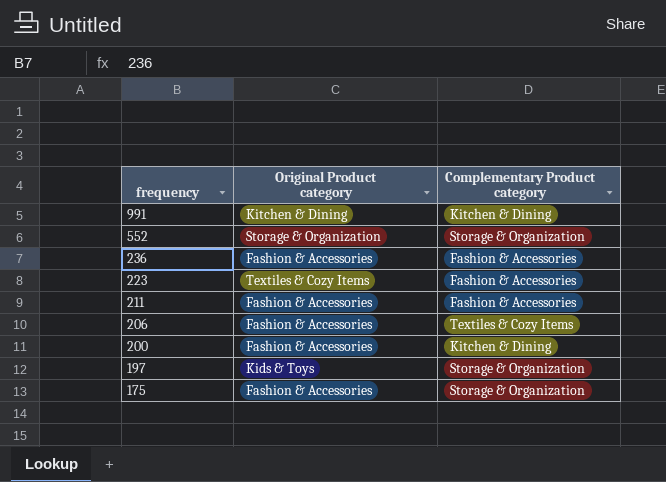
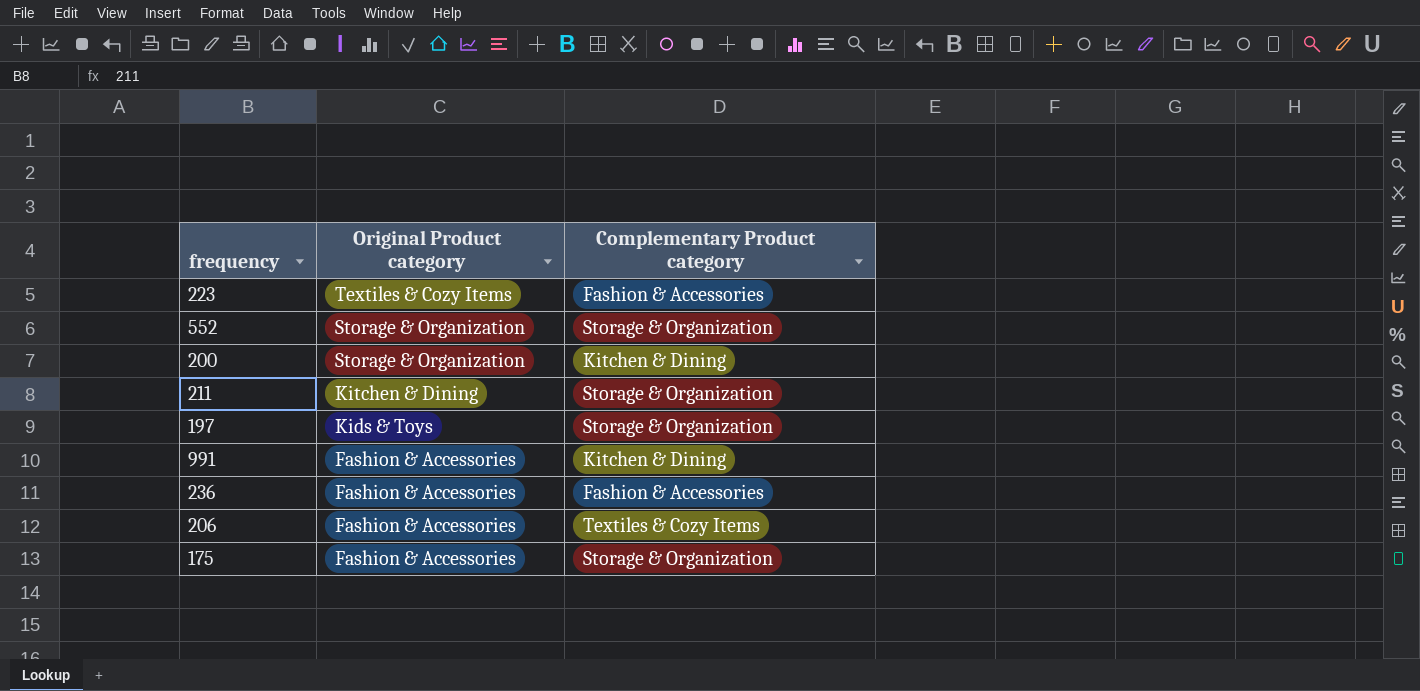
row order: frequency descending -> Original Product category descending
200 | Original Product category: Fashion & Accessories -> Storage & Organization
211 | Original Product category: Fashion & Accessories -> Kitchen & Dining
211 | Complementary Product category: Fashion & Accessories -> Storage & Organization
991 | Original Product category: Kitchen & Dining -> Fashion & Accessories

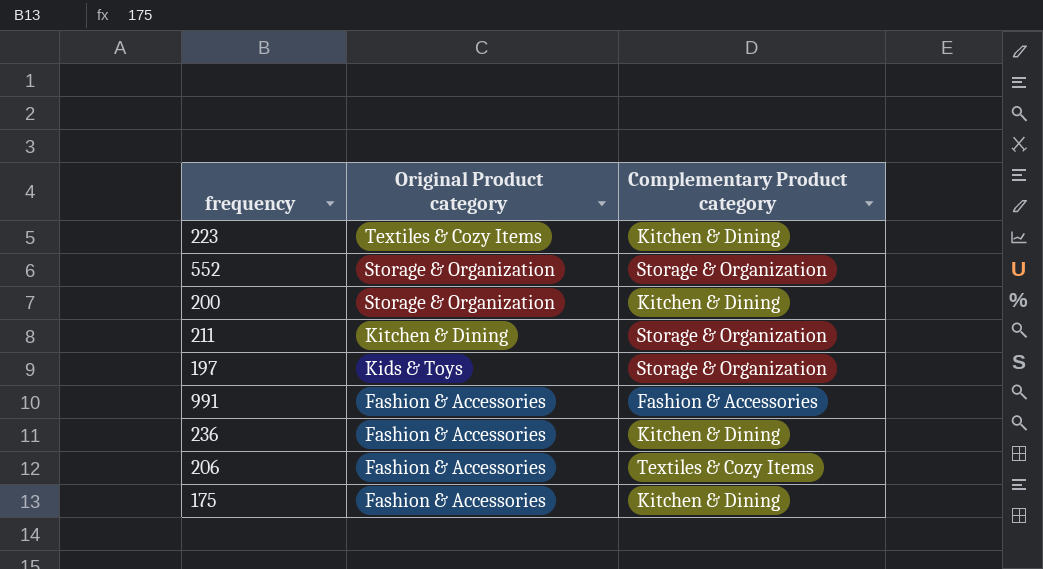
223 | Complementary Product category: Fashion & Accessories -> Kitchen & Dining
991 | Complementary Product category: Kitchen & Dining -> Fashion & Accessories
236 | Complementary Product category: Fashion & Accessories -> Kitchen & Dining
175 | Complementary Product category: Storage & Organization -> Kitchen & Dining

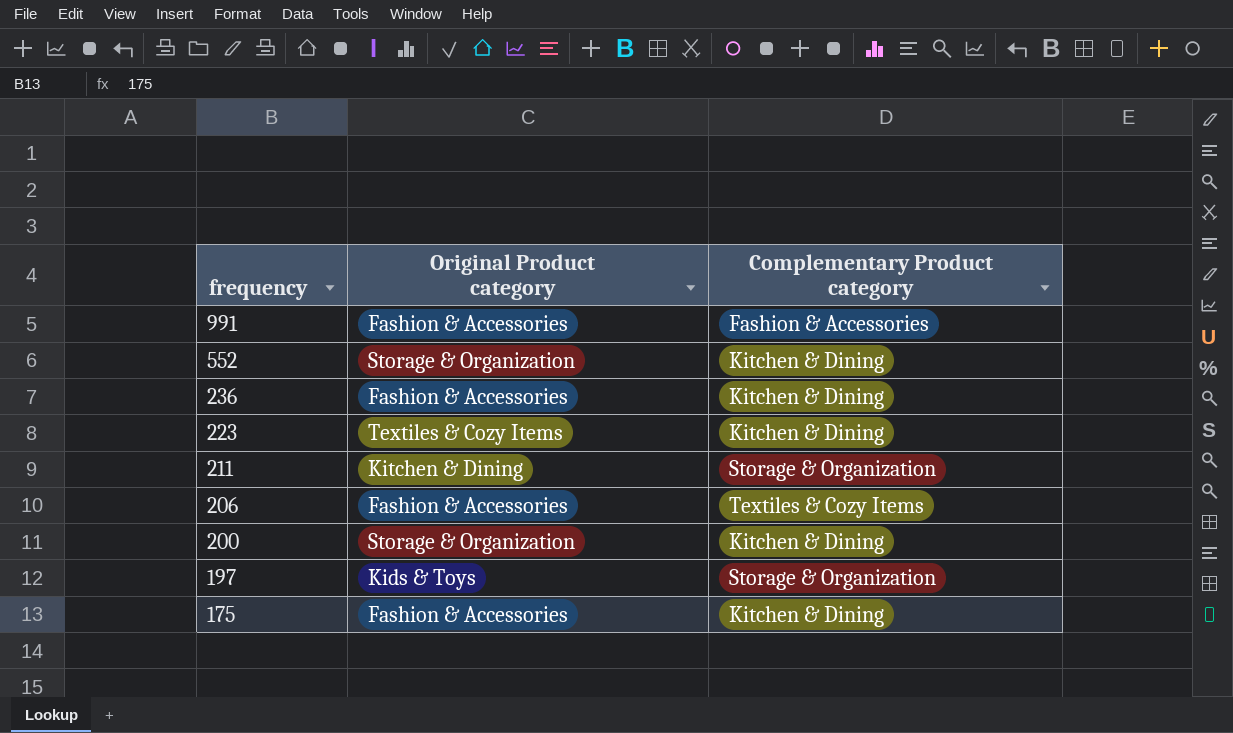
row order: Original Product category descending -> frequency descending
552 | Complementary Product category: Storage & Organization -> Kitchen & Dining

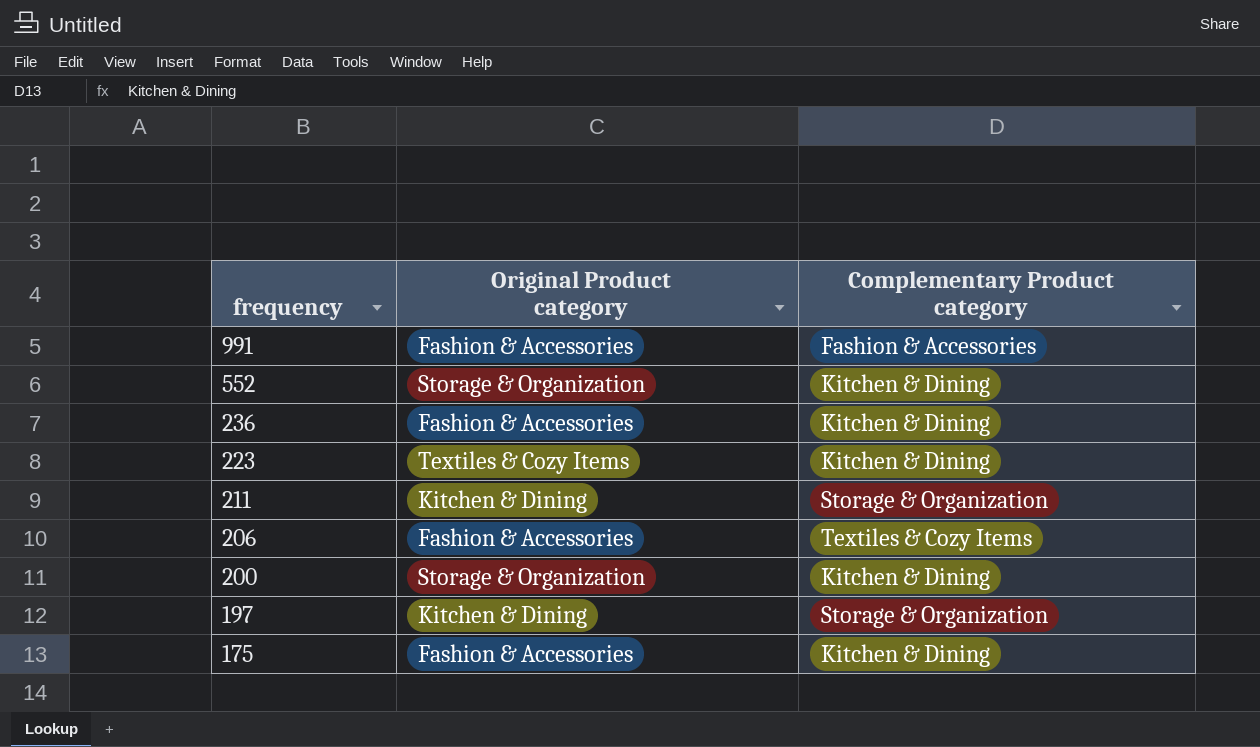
197 | Original Product category: Kids & Toys -> Kitchen & Dining

